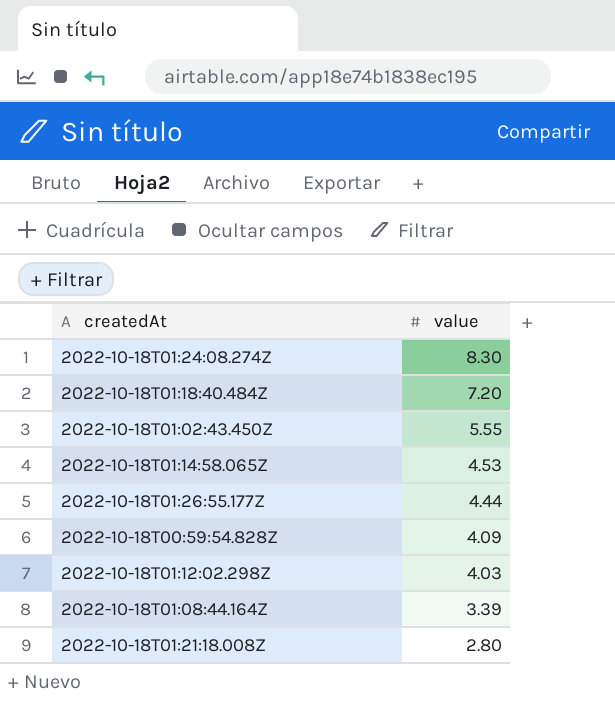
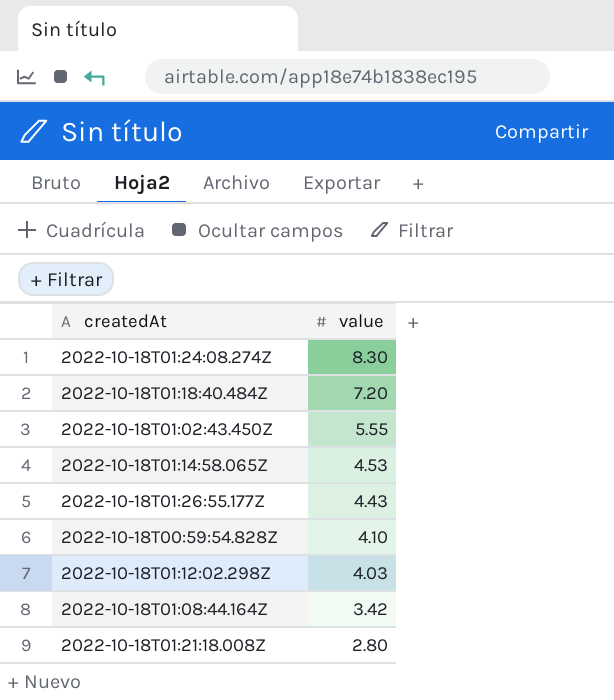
2022-10-18T01:26:55.177Z | value: 4.44 -> 4.43
2022-10-18T00:59:54.828Z | value: 4.09 -> 4.10
2022-10-18T01:08:44.164Z | value: 3.39 -> 3.42

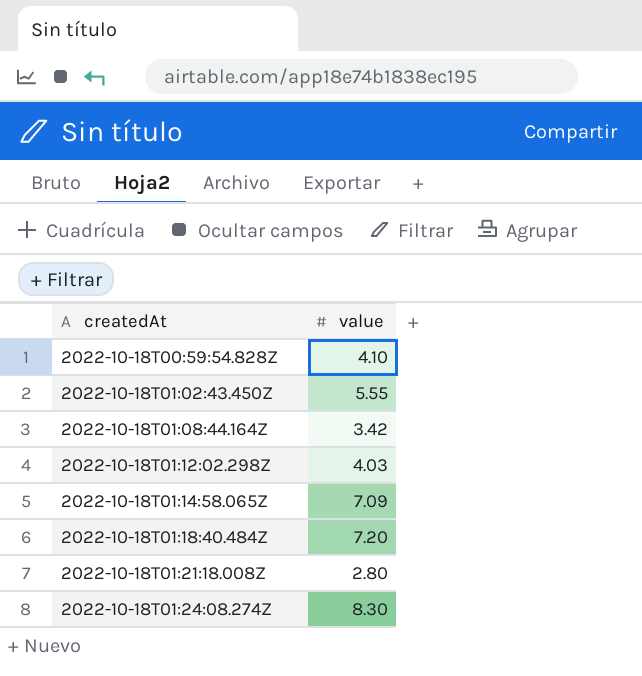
row order: value descending -> createdAt ascending
row 2022-10-18T01:26:55.177Z: 4.43 -> none
2022-10-18T01:14:58.065Z | value: 4.53 -> 7.09

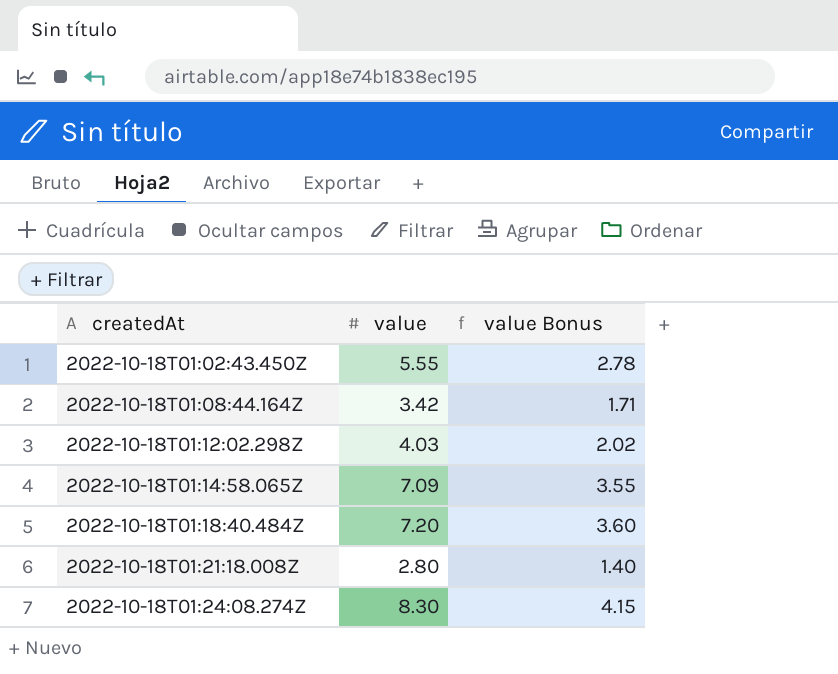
column value Bonus | formula: none -> [value] * 0.5
row 2022-10-18T00:59:54.828Z: 4.10 -> none

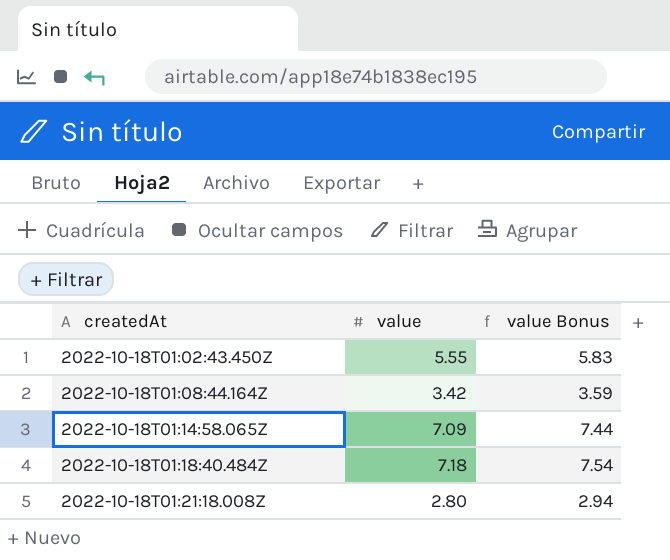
column value Bonus | formula: [value] * 0.5 -> [value] * 1.05
row 2022-10-18T01:12:02.298Z: 4.03 | 2.02 -> none
row 2022-10-18T01:24:08.274Z: 8.30 | 4.15 -> none
2022-10-18T01:18:40.484Z | value: 7.20 -> 7.18

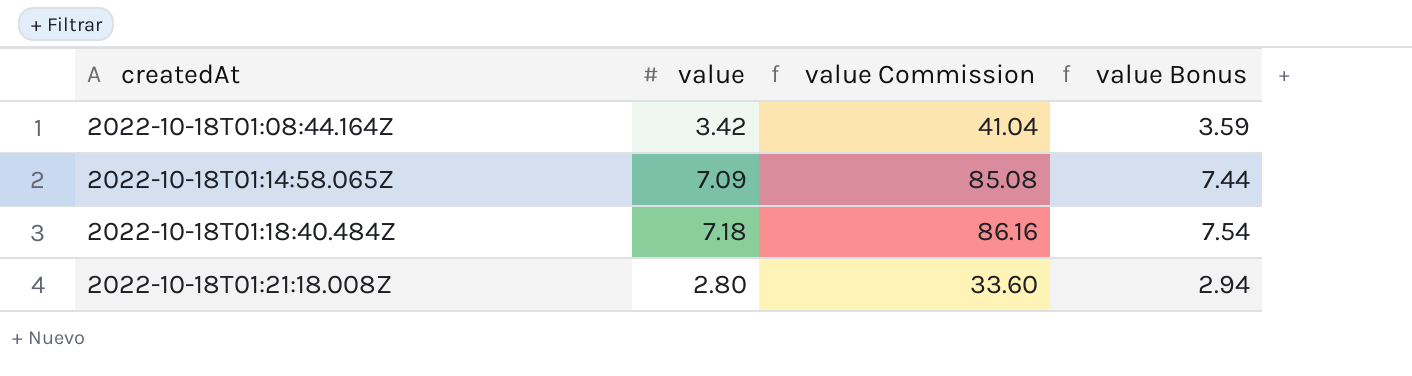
column value Commission | formula: none -> [value] * 12
row 2022-10-18T01:02:43.450Z: 5.55 | 5.83 -> none

